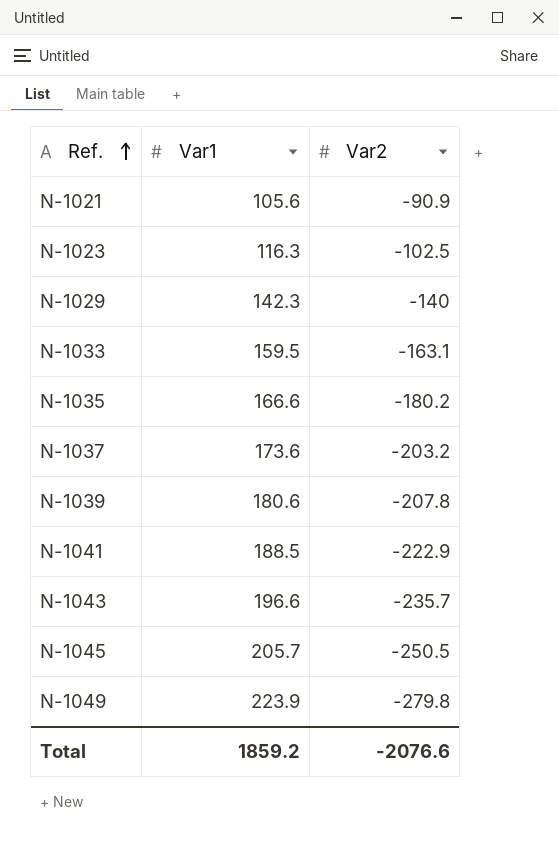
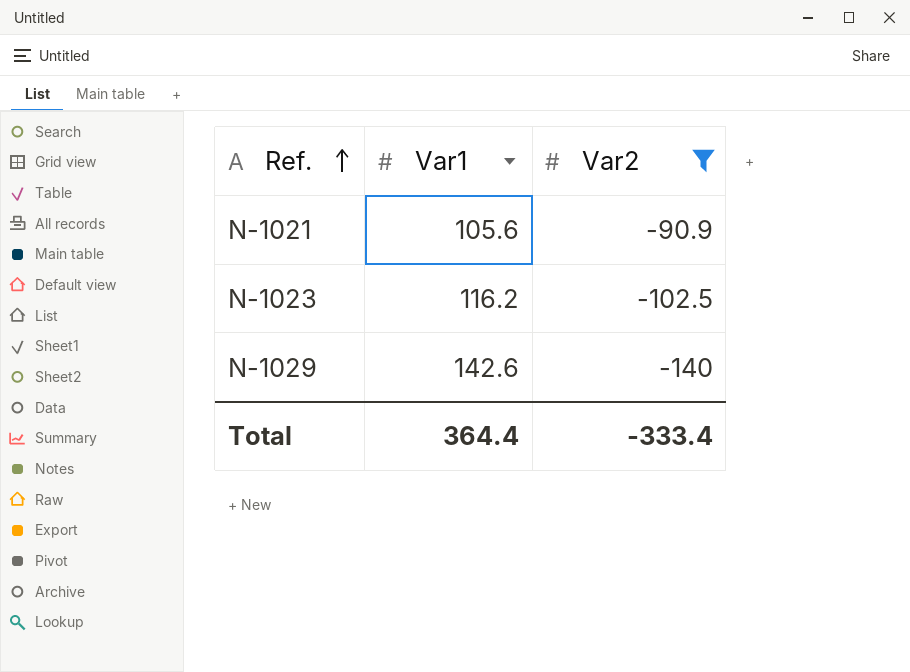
filter: none -> Var2 >= -140
N-1023 | Var1: 116.3 -> 116.2
N-1029 | Var1: 142.3 -> 142.6
Total | Var1: 1859.2 -> 364.4
Total | Var2: -2076.6 -> -333.4

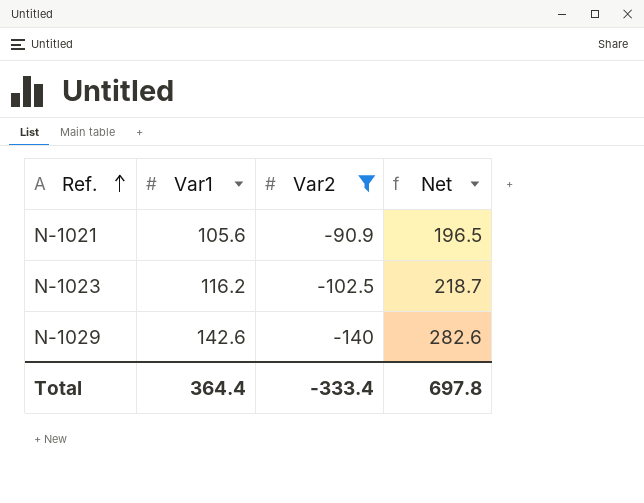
column Net | formula: none -> [Var1] - [Var2]

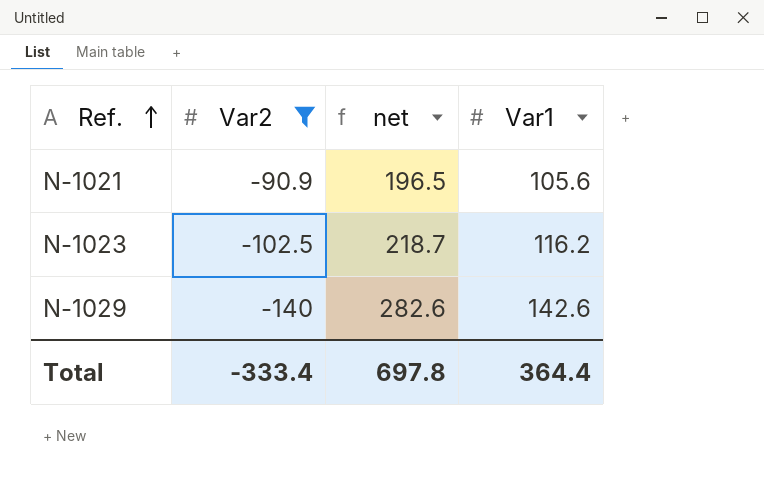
column name: Net -> net
column Var1 | position: 2 -> 4

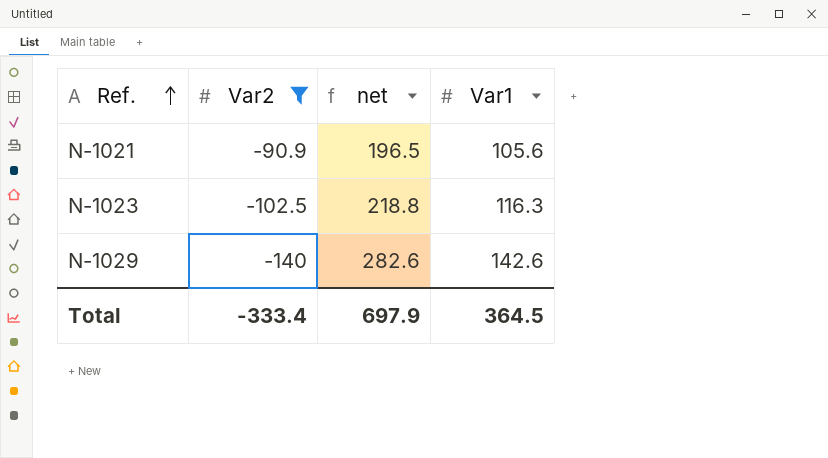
N-1023 | net: 218.7 -> 218.8
N-1023 | Var1: 116.2 -> 116.3
Total | net: 697.8 -> 697.9
Total | Var1: 364.4 -> 364.5

